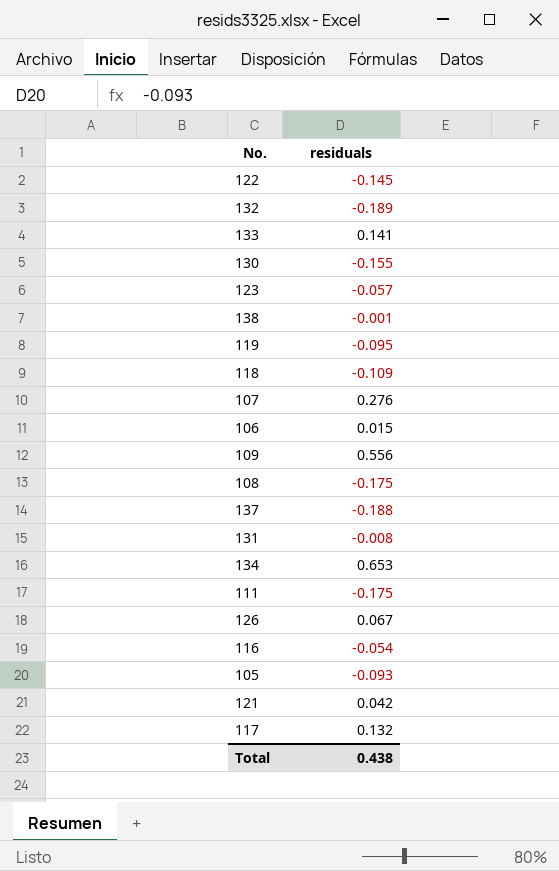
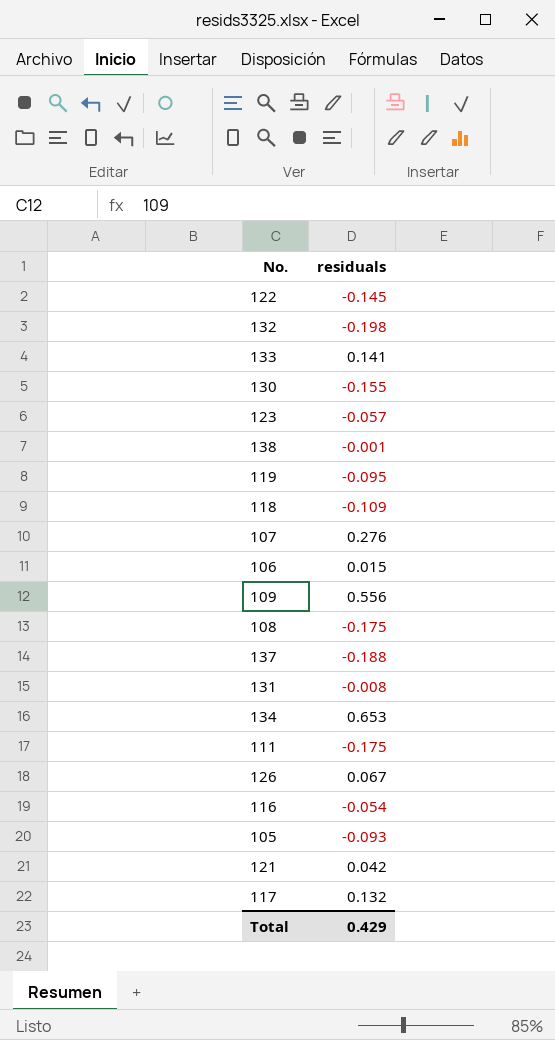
132 | residuals: -0.189 -> -0.198
Total | residuals: 0.438 -> 0.429

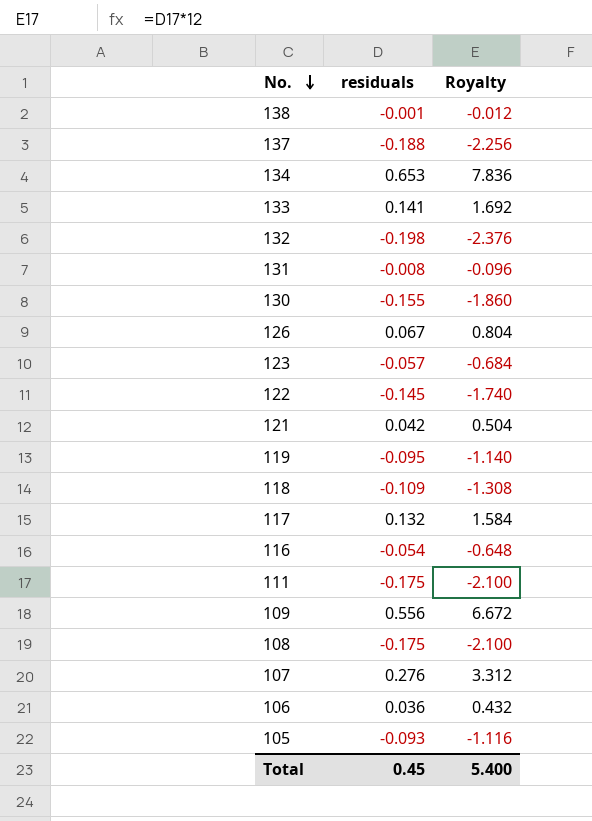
row order: none -> No. descending
column Royalty | formula: none -> [residuals] * 12
106 | residuals: 0.015 -> 0.036
Total | residuals: 0.429 -> 0.45

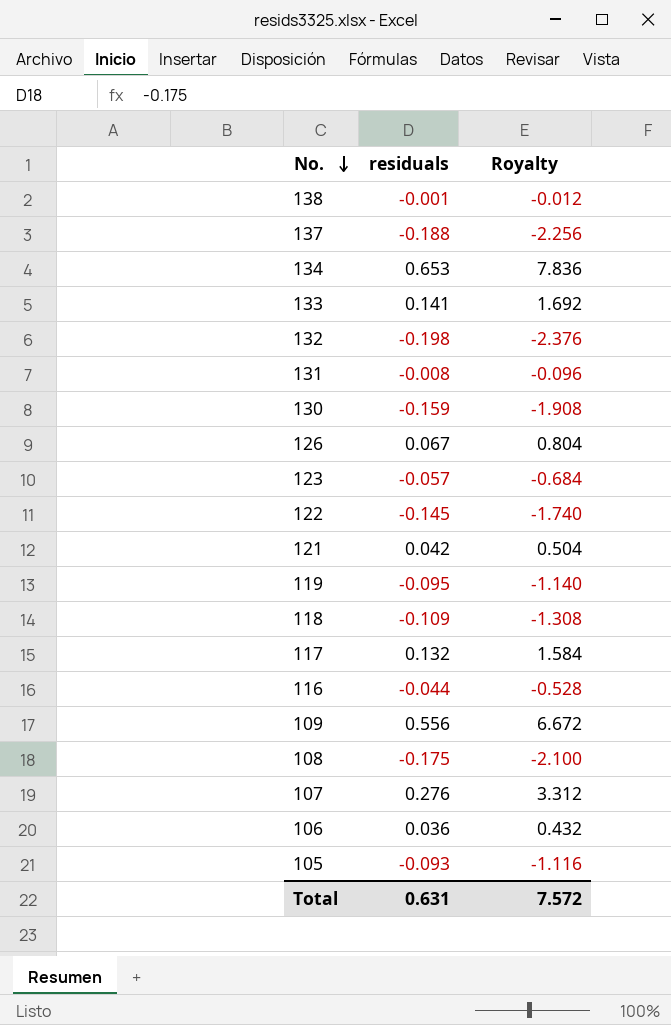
row 111: -0.175 | -2.100 -> none
130 | residuals: -0.155 -> -0.159
130 | Royalty: -1.860 -> -1.908
116 | residuals: -0.054 -> -0.044
116 | Royalty: -0.648 -> -0.528
Total | residuals: 0.45 -> 0.631
Total | Royalty: 5.400 -> 7.572

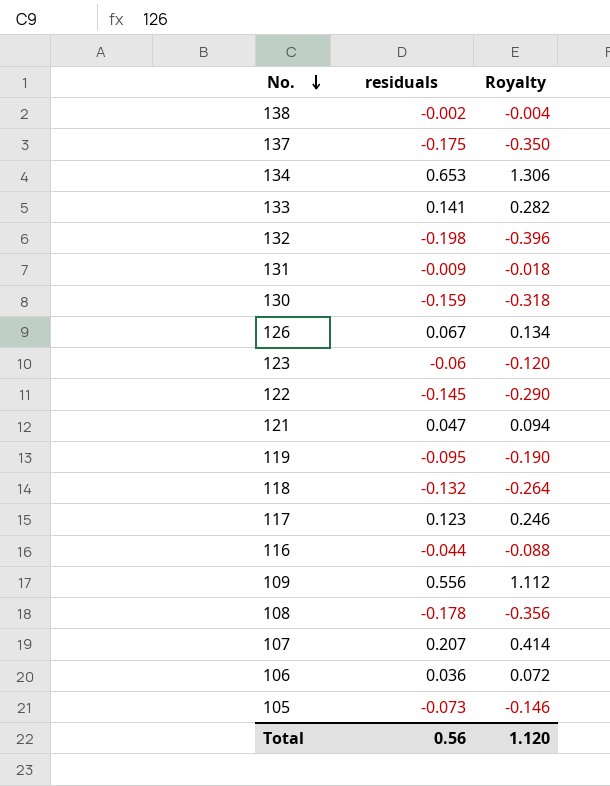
column Royalty | formula: [residuals] * 12 -> [residuals] * 2
138 | residuals: -0.001 -> -0.002
137 | residuals: -0.188 -> -0.175
131 | residuals: -0.008 -> -0.009
123 | residuals: -0.057 -> -0.06
121 | residuals: 0.042 -> 0.047
118 | residuals: -0.109 -> -0.132
117 | residuals: 0.132 -> 0.123
108 | residuals: -0.175 -> -0.178
107 | residuals: 0.276 -> 0.207
105 | residuals: -0.093 -> -0.073
Total | residuals: 0.631 -> 0.56
Total | Royalty: 7.572 -> 1.120

